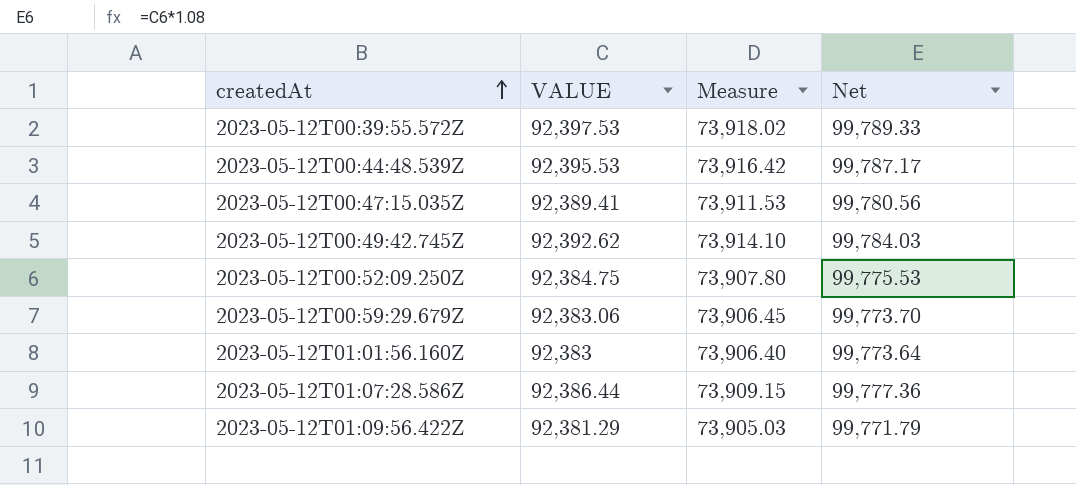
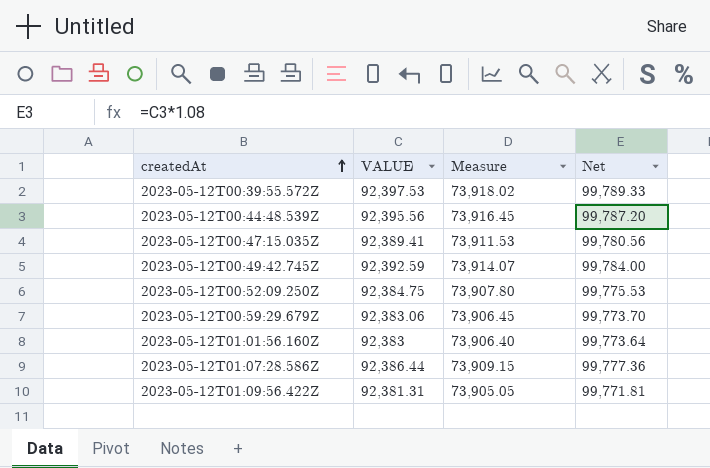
2023-05-12T00:44:48.539Z | VALUE: 92,395.53 -> 92,395.56
2023-05-12T00:44:48.539Z | Measure: 73,916.42 -> 73,916.45
2023-05-12T00:44:48.539Z | Net: 99,787.17 -> 99,787.20
2023-05-12T00:49:42.745Z | VALUE: 92,392.62 -> 92,392.59
2023-05-12T00:49:42.745Z | Measure: 73,914.10 -> 73,914.07
2023-05-12T00:49:42.745Z | Net: 99,784.03 -> 99,784.00
2023-05-12T01:09:56.422Z | VALUE: 92,381.29 -> 92,381.31
2023-05-12T01:09:56.422Z | Measure: 73,905.03 -> 73,905.05
2023-05-12T01:09:56.422Z | Net: 99,771.79 -> 99,771.81

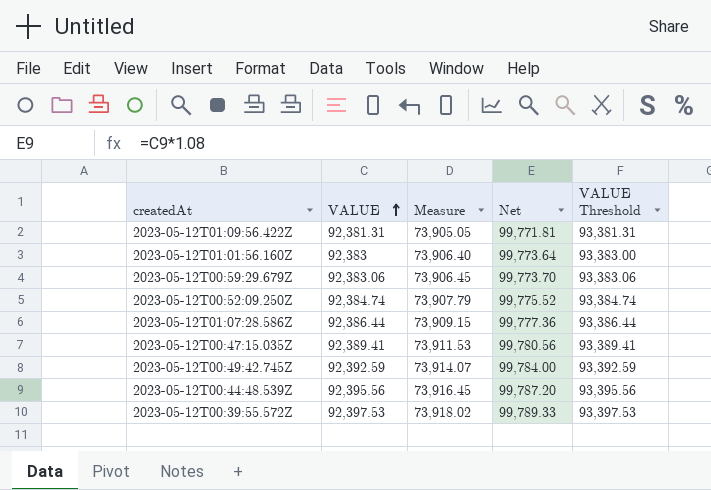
row order: createdAt ascending -> VALUE ascending
column VALUE Threshold | formula: none -> [VALUE] + 1000
2023-05-12T00:52:09.250Z | VALUE: 92,384.75 -> 92,384.74
2023-05-12T00:52:09.250Z | Measure: 73,907.80 -> 73,907.79
2023-05-12T00:52:09.250Z | Net: 99,775.53 -> 99,775.52

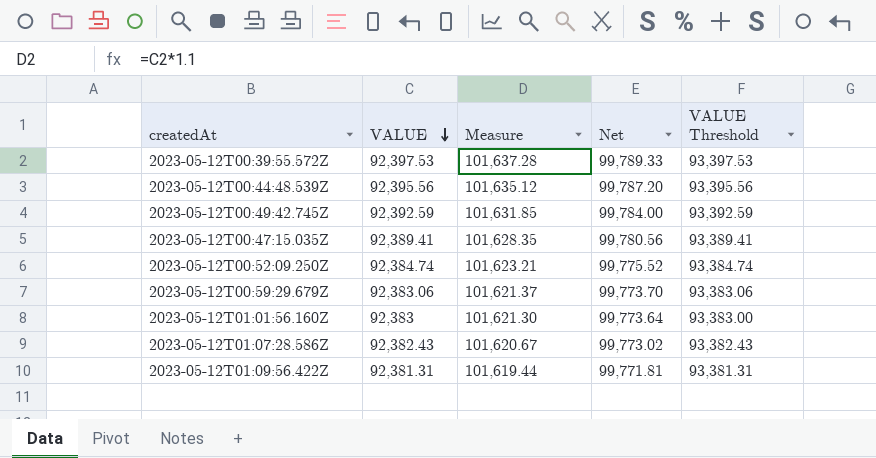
row order: VALUE ascending -> VALUE descending
column Measure | formula: [VALUE] * 0.8 -> [VALUE] * 1.1
2023-05-12T01:07:28.586Z | VALUE: 92,386.44 -> 92,382.43
2023-05-12T01:07:28.586Z | Net: 99,777.36 -> 99,773.02
2023-05-12T01:07:28.586Z | VALUE Threshold: 93,386.44 -> 93,382.43

